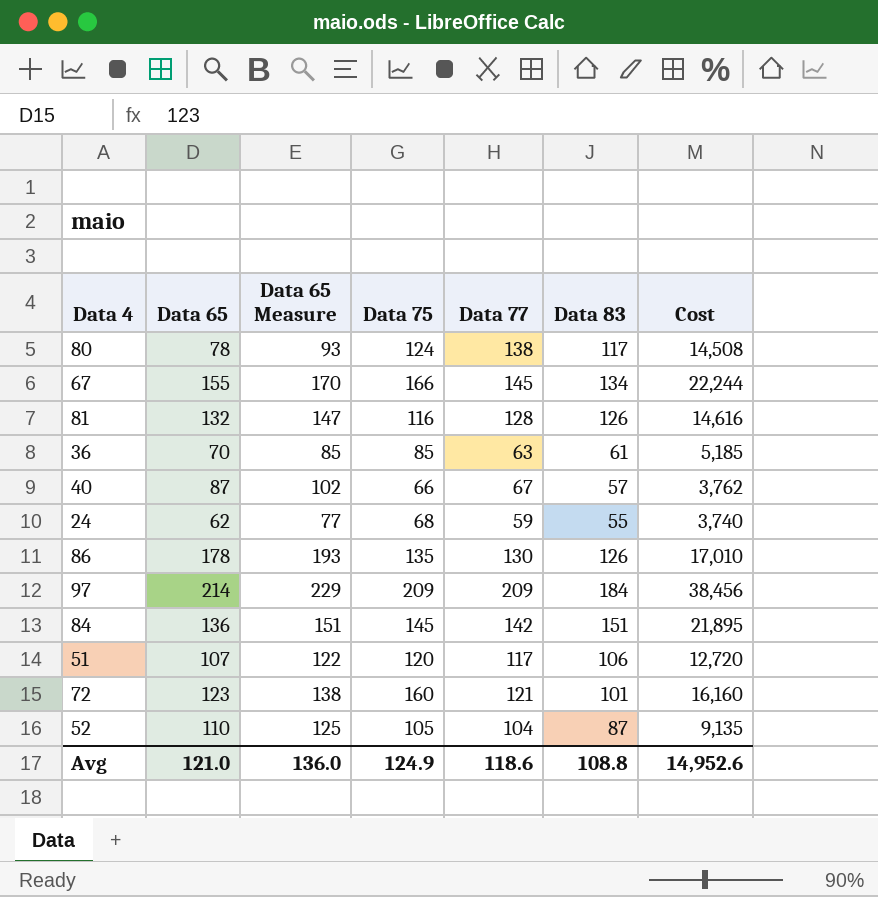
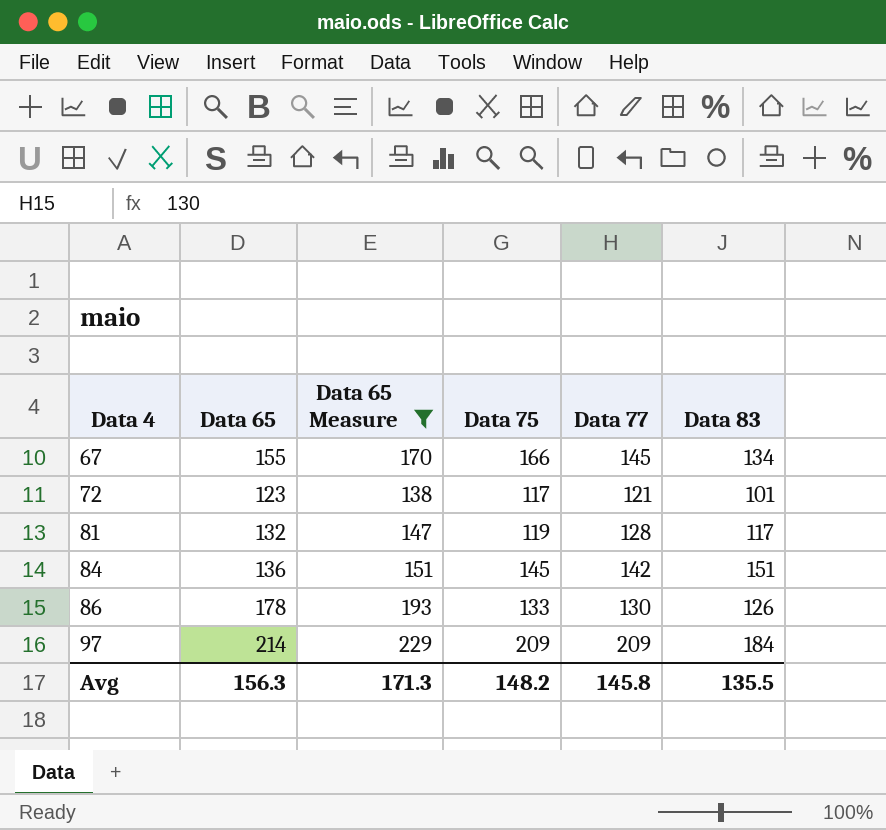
filter: none -> Data 65 Measure >= 138
row order: none -> Data 4 ascending
column Cost | formula: [Data 75] * [Data 83] -> none
72 | Data 75: 160 -> 117
81 | Data 75: 116 -> 119
81 | Data 83: 126 -> 117
86 | Data 75: 135 -> 133
Avg | Data 65: 121.0 -> 156.3
Avg | Data 65 Measure: 136.0 -> 171.3
Avg | Data 75: 124.9 -> 148.2
Avg | Data 77: 118.6 -> 145.8
Avg | Data 83: 108.8 -> 135.5

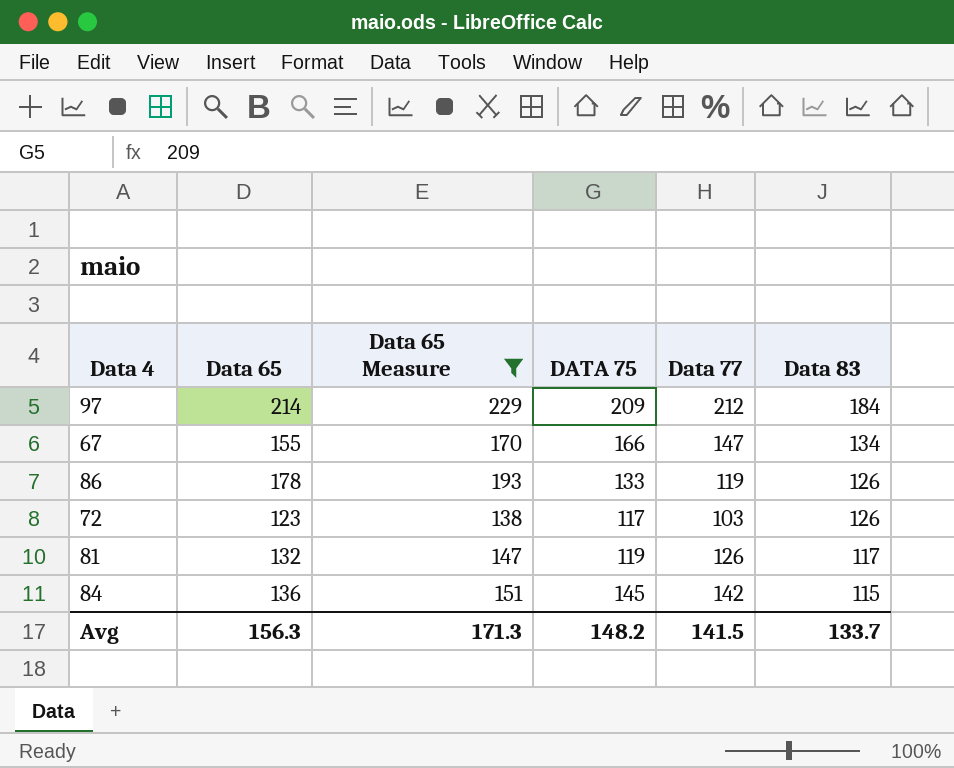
row order: Data 4 ascending -> Data 83 descending
column name: Data 75 -> DATA 75
97 | Data 77: 209 -> 212
67 | Data 77: 145 -> 147
86 | Data 77: 130 -> 119
72 | Data 77: 121 -> 103
72 | Data 83: 101 -> 126
81 | Data 77: 128 -> 126
84 | Data 83: 151 -> 115
Avg | Data 77: 145.8 -> 141.5
Avg | Data 83: 135.5 -> 133.7

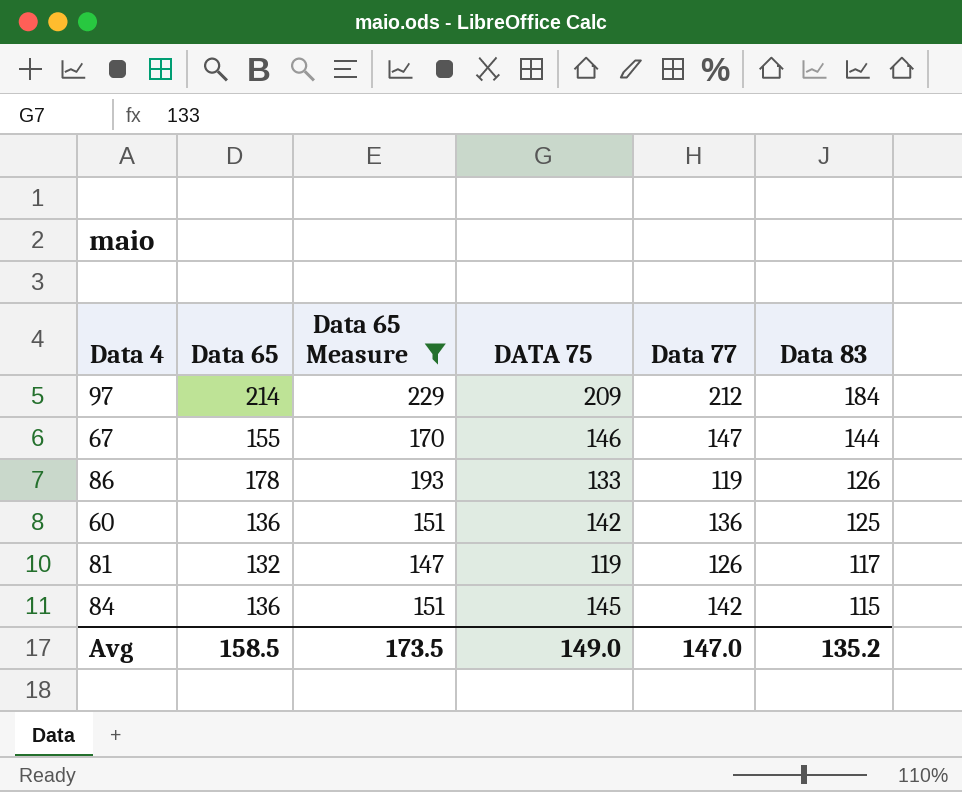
row 72: 123 | 138 | 117 | 103 | 126 -> none
67 | DATA 75: 166 -> 146
67 | Data 83: 134 -> 144
row 60: none -> 136 | 151 | 142 | 136 | 125
Avg | Data 65: 156.3 -> 158.5
Avg | Data 65 Measure: 171.3 -> 173.5
Avg | DATA 75: 148.2 -> 149.0
Avg | Data 77: 141.5 -> 147.0
Avg | Data 83: 133.7 -> 135.2

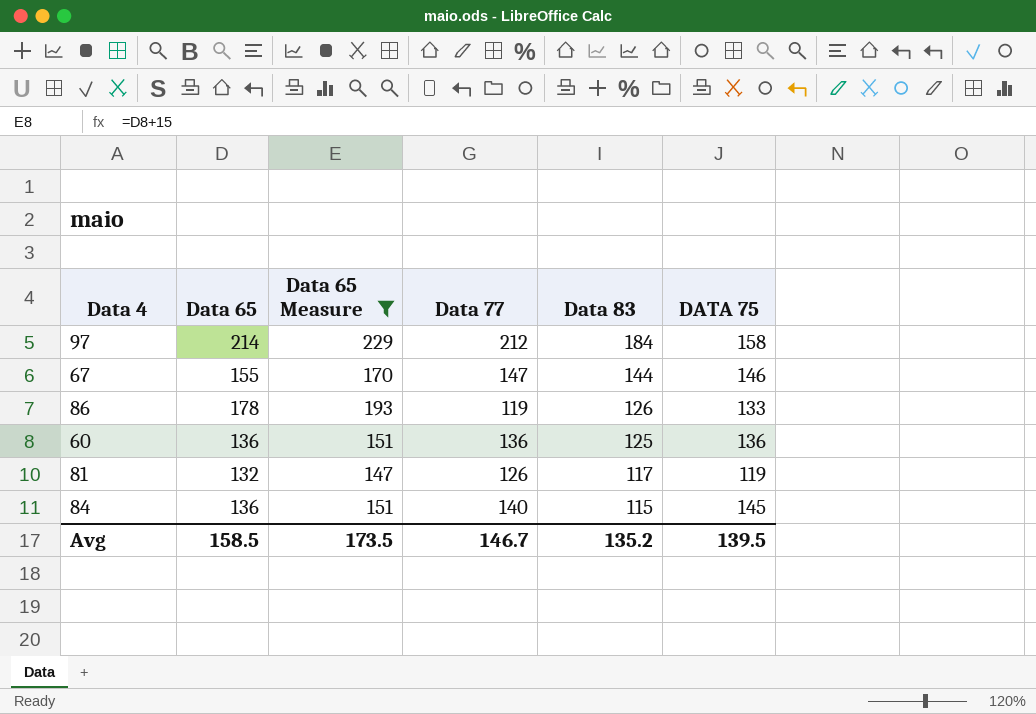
column DATA 75 | position: 4 -> 6
97 | DATA 75: 209 -> 158
60 | DATA 75: 142 -> 136
84 | Data 77: 142 -> 140
Avg | Data 77: 147.0 -> 146.7
Avg | DATA 75: 149.0 -> 139.5

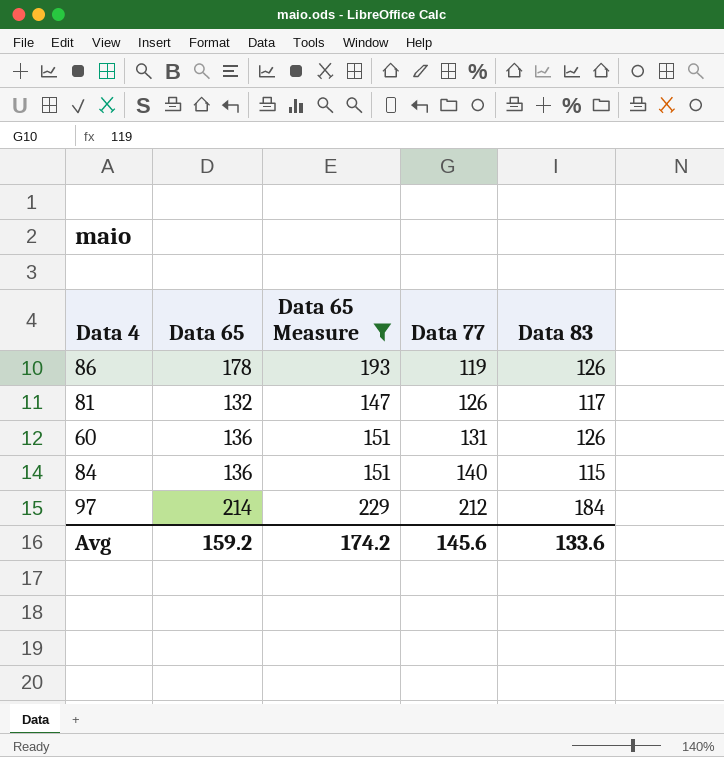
row order: Data 83 descending -> Data 77 ascending
column DATA 75 | position: 6 -> none
row 67: 155 | 170 | 147 | 144 | 146 -> none
60 | Data 77: 136 -> 131
60 | Data 83: 125 -> 126
Avg | Data 65: 158.5 -> 159.2
Avg | Data 65 Measure: 173.5 -> 174.2
Avg | Data 77: 146.7 -> 145.6
Avg | Data 83: 135.2 -> 133.6

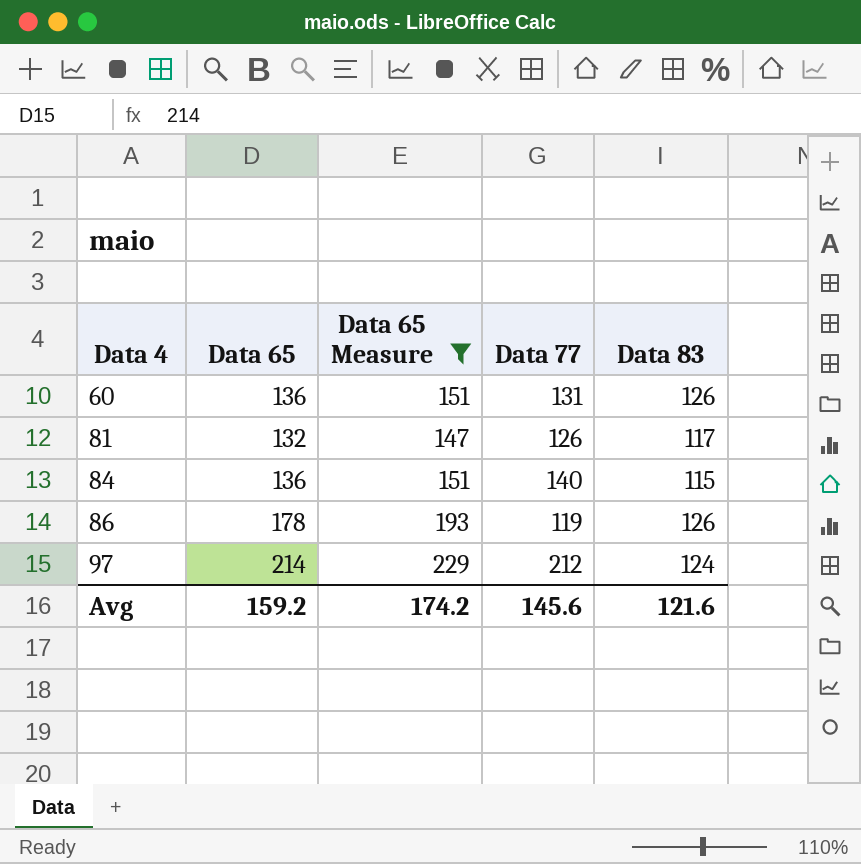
row order: Data 77 ascending -> Data 4 ascending
97 | Data 83: 184 -> 124
Avg | Data 83: 133.6 -> 121.6

